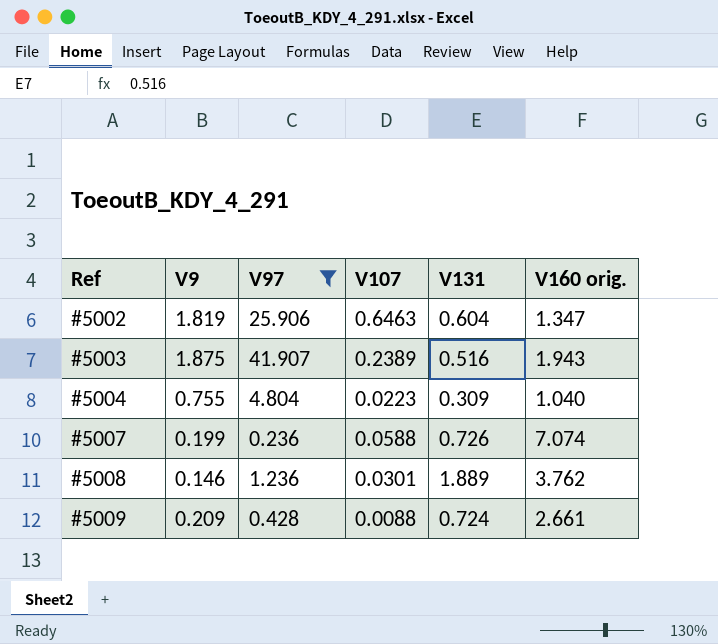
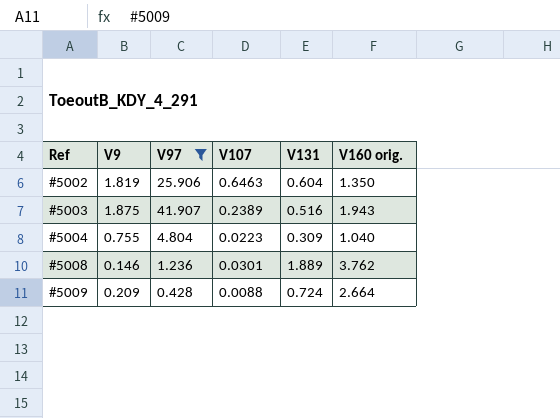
row #5007: 0.199 | 0.236 | 0.0588 | 0.726 | 7.074 -> none
#5002 | V160 orig.: 1.347 -> 1.350
#5009 | V160 orig.: 2.661 -> 2.664

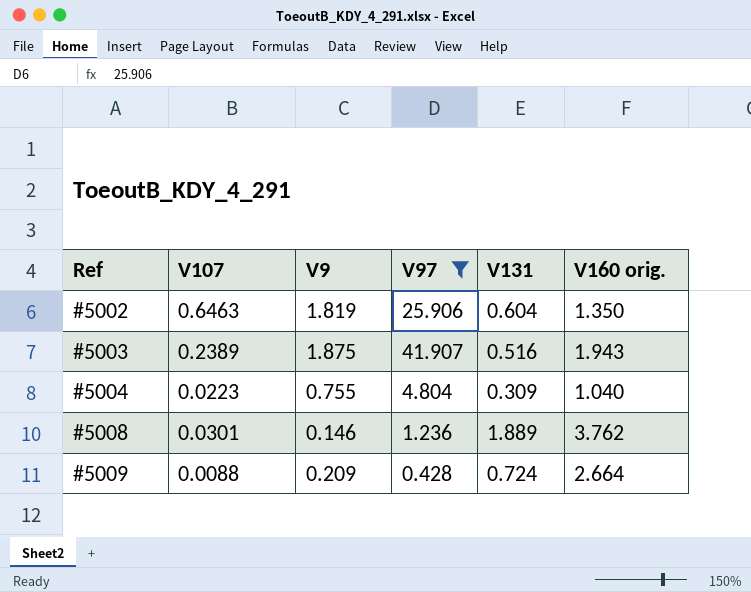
column V107 | position: 4 -> 2

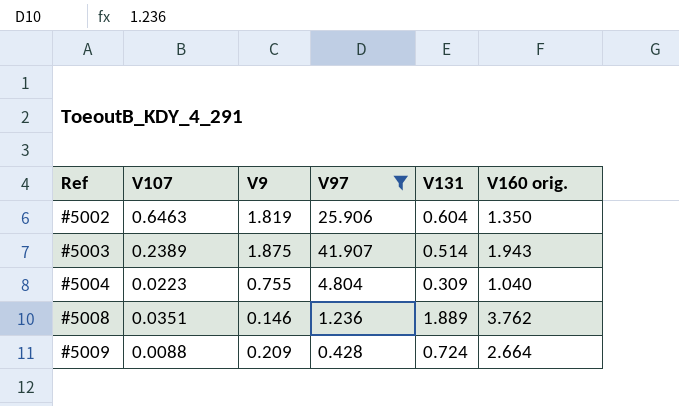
#5003 | V131: 0.516 -> 0.514
#5008 | V107: 0.0301 -> 0.0351

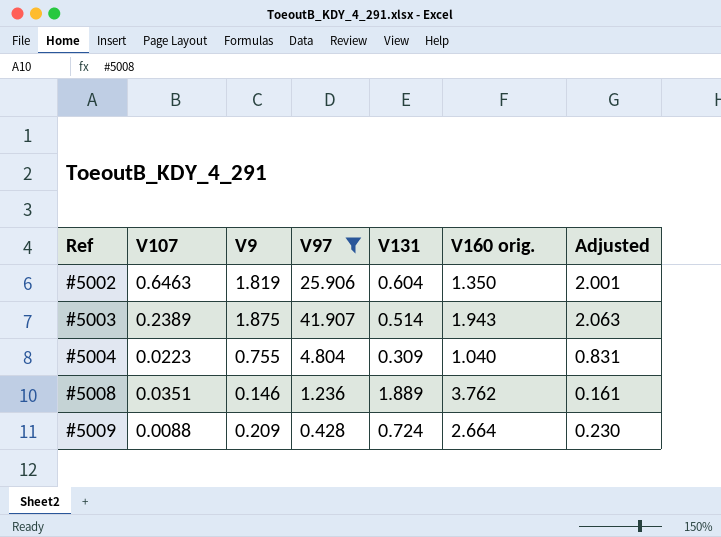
column Adjusted | formula: none -> [V9] * 1.1

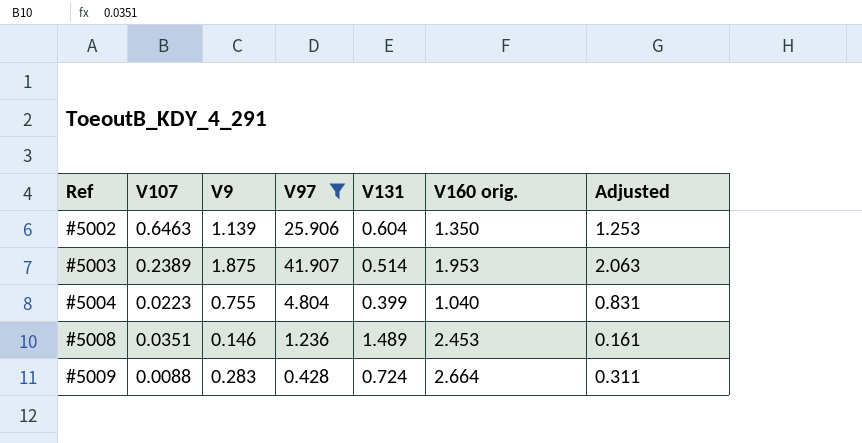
#5002 | V9: 1.819 -> 1.139
#5002 | Adjusted: 2.001 -> 1.253
#5003 | V160 orig.: 1.943 -> 1.953
#5004 | V131: 0.309 -> 0.399
#5008 | V131: 1.889 -> 1.489
#5008 | V160 orig.: 3.762 -> 2.453
#5009 | V9: 0.209 -> 0.283
#5009 | Adjusted: 0.230 -> 0.311

